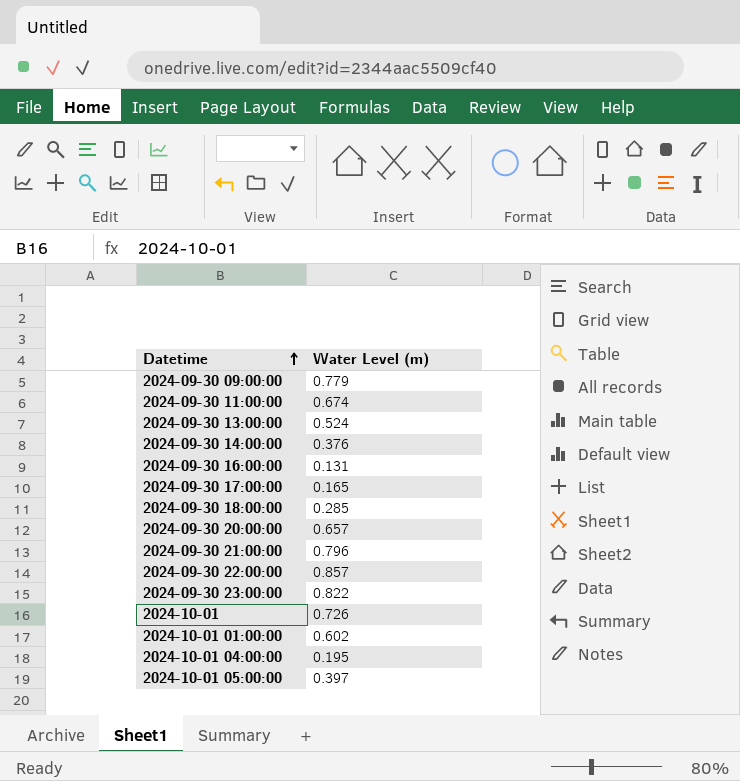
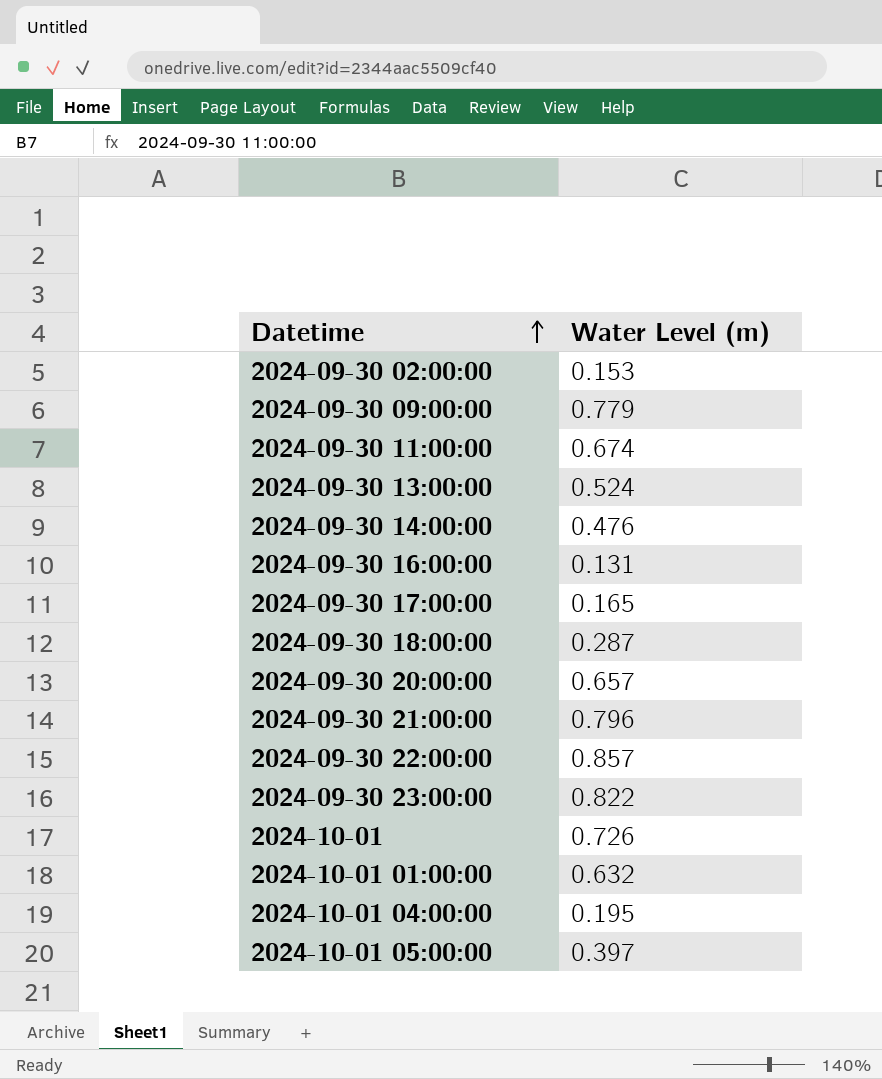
row 2024-09-30 02:00:00: none -> 0.153
2024-09-30 14:00:00 | Water Level (m): 0.376 -> 0.476
2024-09-30 18:00:00 | Water Level (m): 0.285 -> 0.287
2024-10-01 01:00:00 | Water Level (m): 0.602 -> 0.632

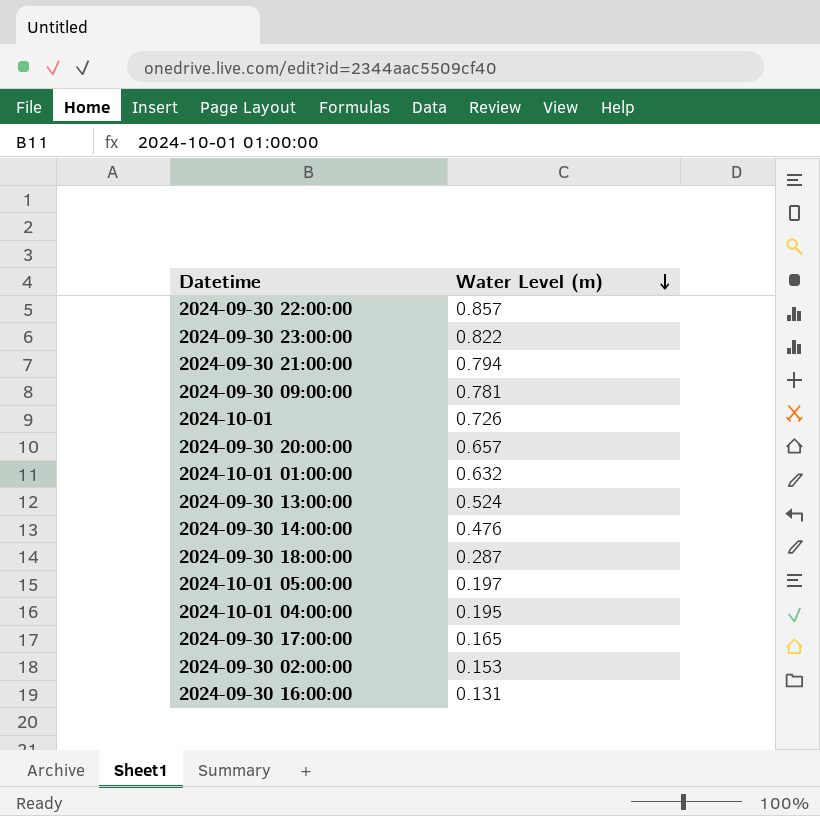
row order: Datetime ascending -> Water Level (m) descending
row 2024-09-30 11:00:00: 0.674 -> none
2024-09-30 21:00:00 | Water Level (m): 0.796 -> 0.794
2024-09-30 09:00:00 | Water Level (m): 0.779 -> 0.781
2024-10-01 05:00:00 | Water Level (m): 0.397 -> 0.197

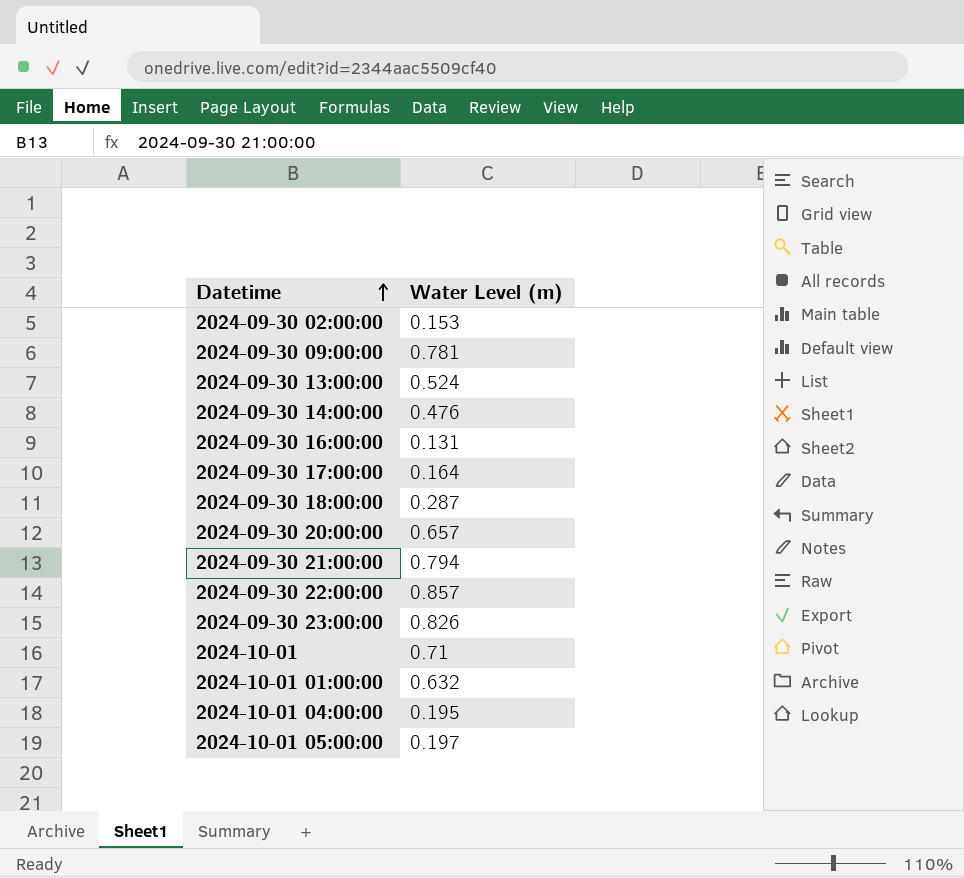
row order: Water Level (m) descending -> Datetime ascending
2024-09-30 17:00:00 | Water Level (m): 0.165 -> 0.164
2024-09-30 23:00:00 | Water Level (m): 0.822 -> 0.826
2024-10-01 | Water Level (m): 0.726 -> 0.71

